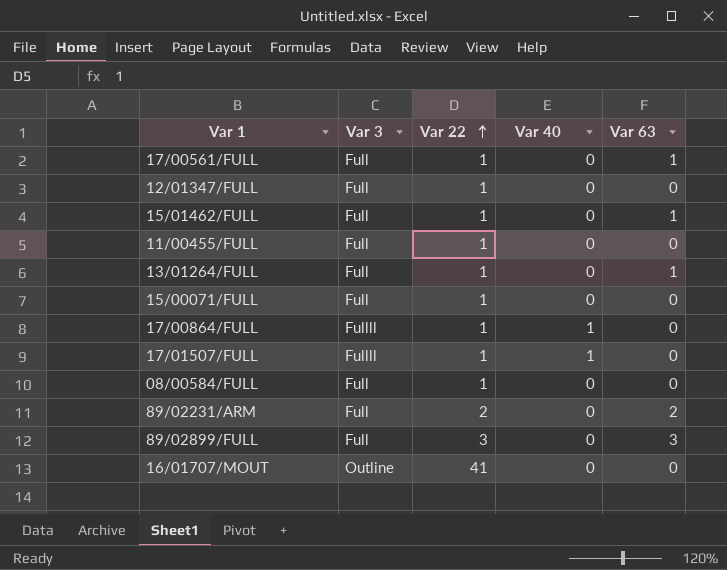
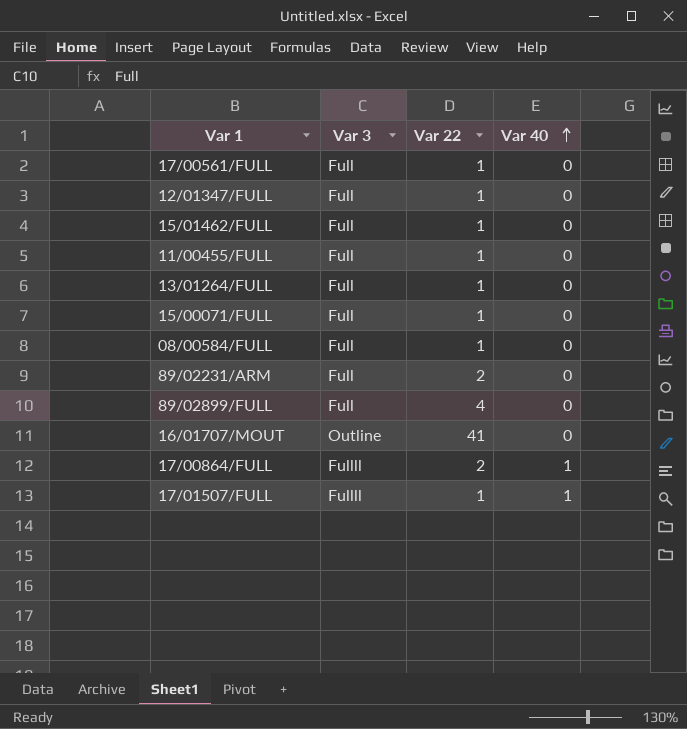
row order: Var 22 ascending -> Var 40 ascending
column Var 63 | position: 5 -> none
89/02899/FULL | Var 22: 3 -> 4
17/00864/FULL | Var 22: 1 -> 2

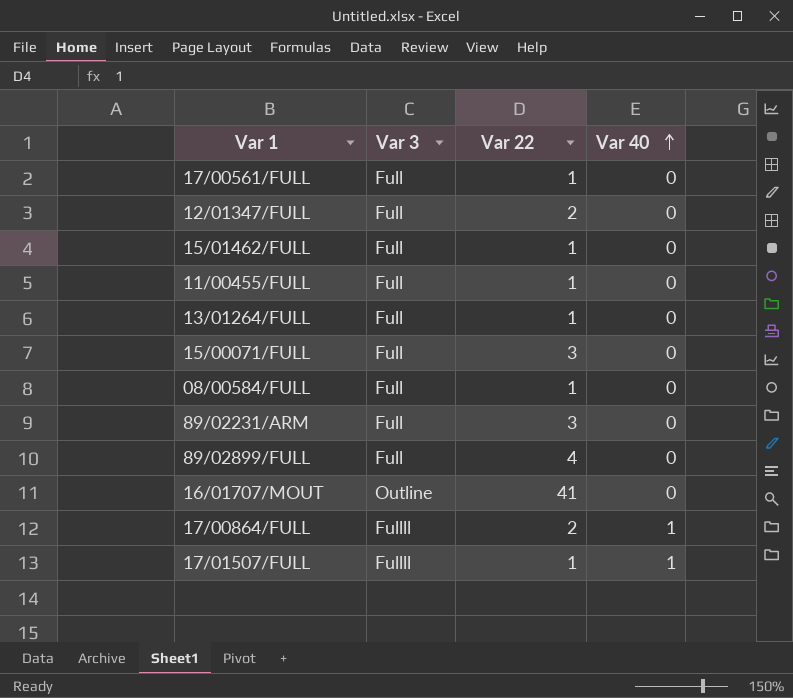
12/01347/FULL | Var 22: 1 -> 2
15/00071/FULL | Var 22: 1 -> 3
89/02231/ARM | Var 22: 2 -> 3

